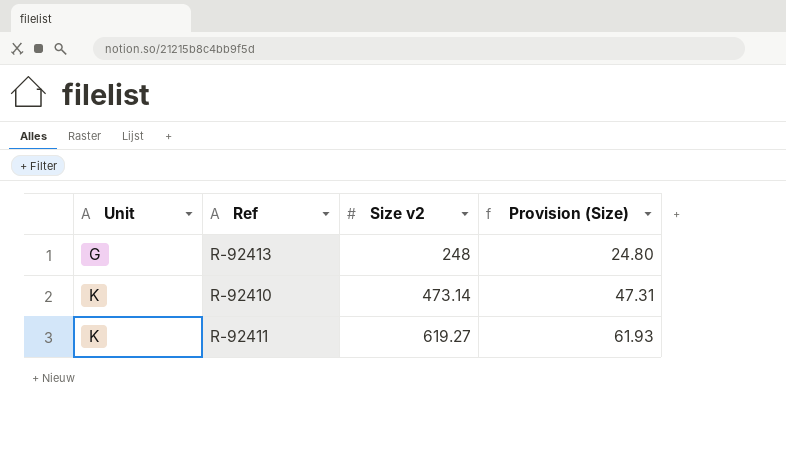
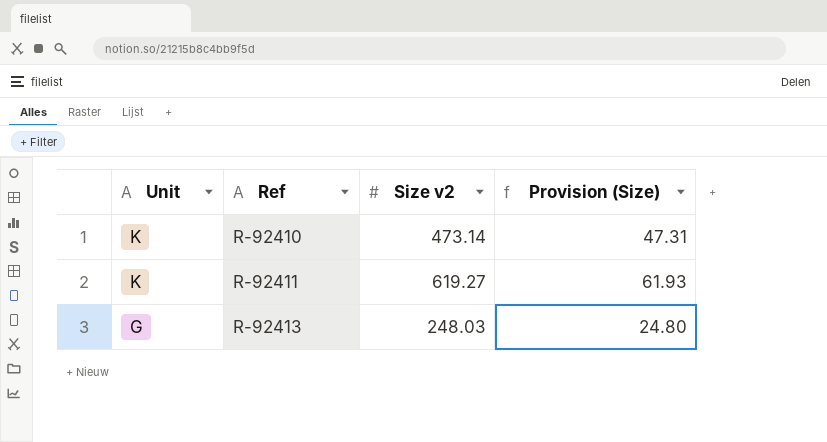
row order: Unit ascending -> Unit descending
R-92413 | Size v2: 248 -> 248.03

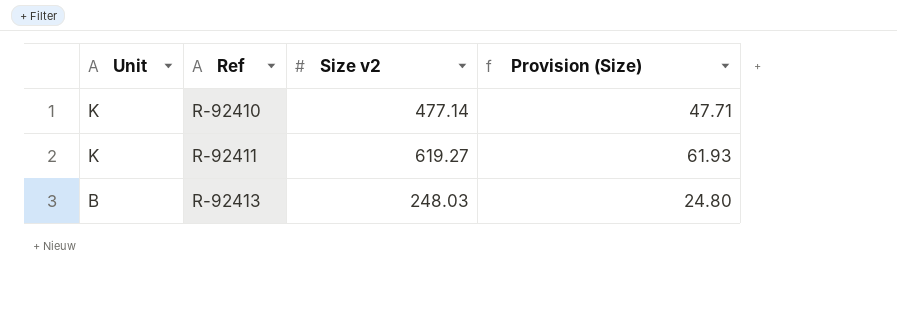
R-92410 | Size v2: 473.14 -> 477.14
R-92410 | Provision (Size): 47.31 -> 47.71
R-92413 | Unit: G -> B

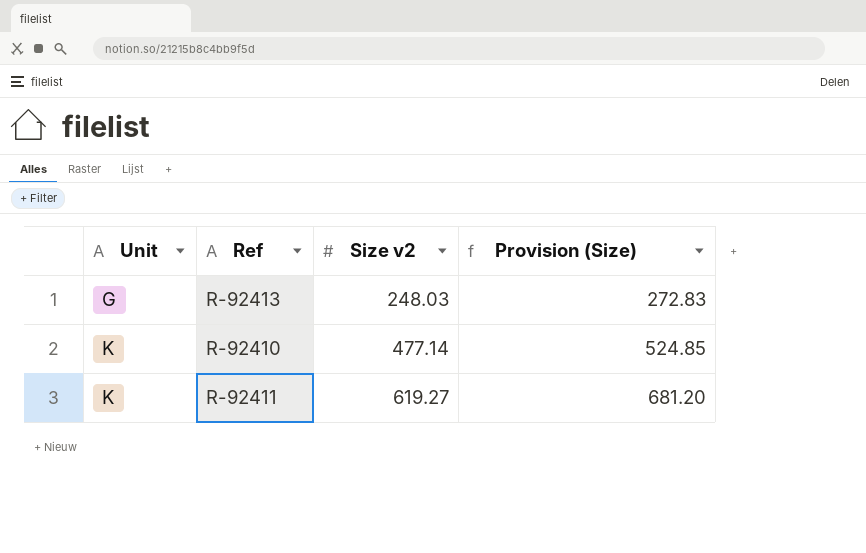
row order: Unit descending -> Unit ascending
column Provision (Size) | formula: [Size v2] * 0.1 -> [Size v2] * 1.1
R-92413 | Unit: B -> G

